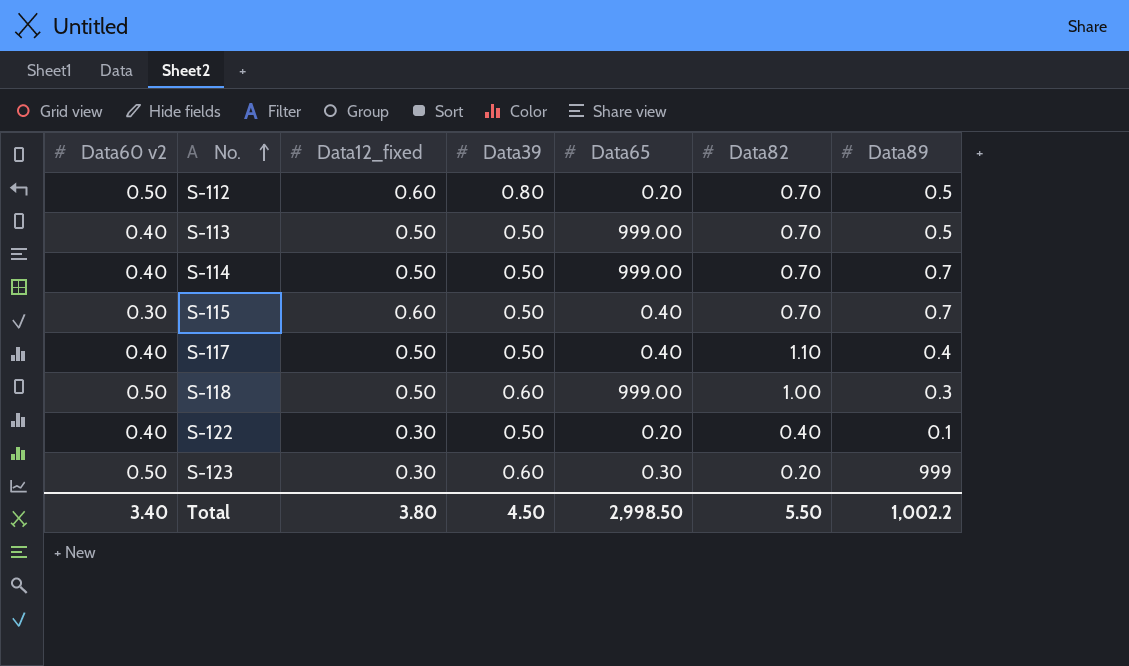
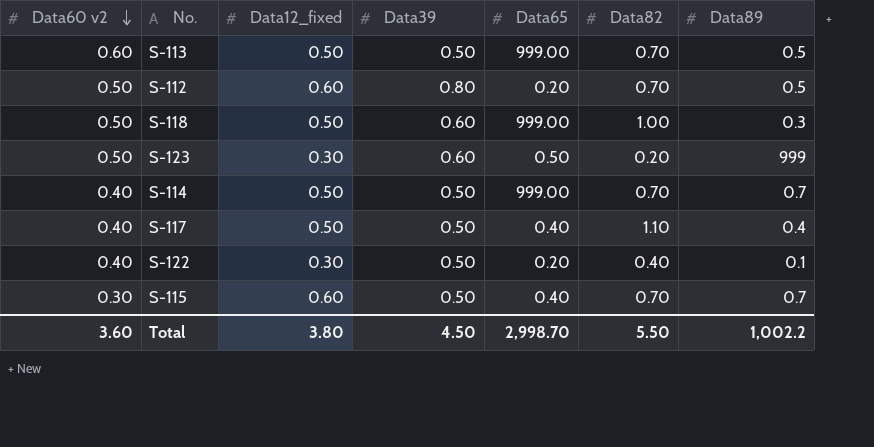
row order: No. ascending -> Data60 v2 descending
S-113 | Data60 v2: 0.40 -> 0.60
S-123 | Data65: 0.30 -> 0.50
Total | Data60 v2: 3.40 -> 3.60
Total | Data65: 2,998.50 -> 2,998.70

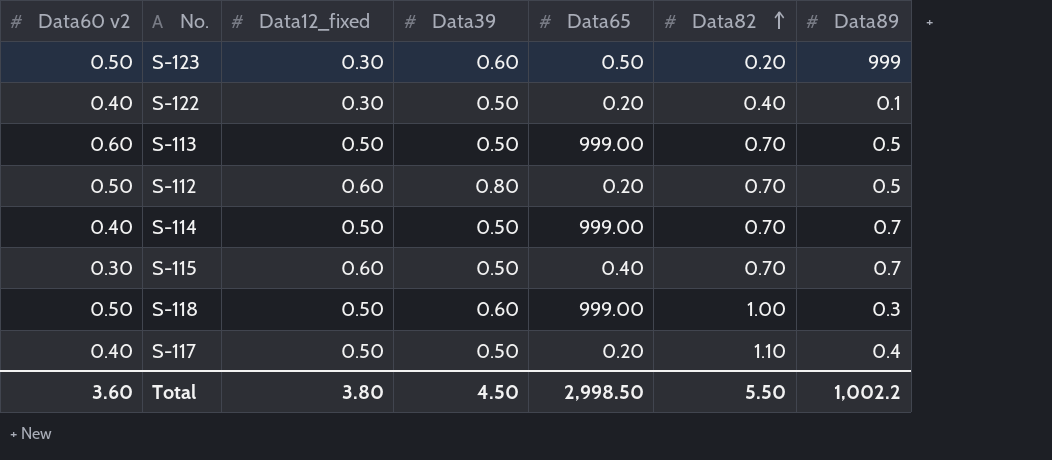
row order: Data60 v2 descending -> Data82 ascending
S-117 | Data65: 0.40 -> 0.20
Total | Data65: 2,998.70 -> 2,998.50

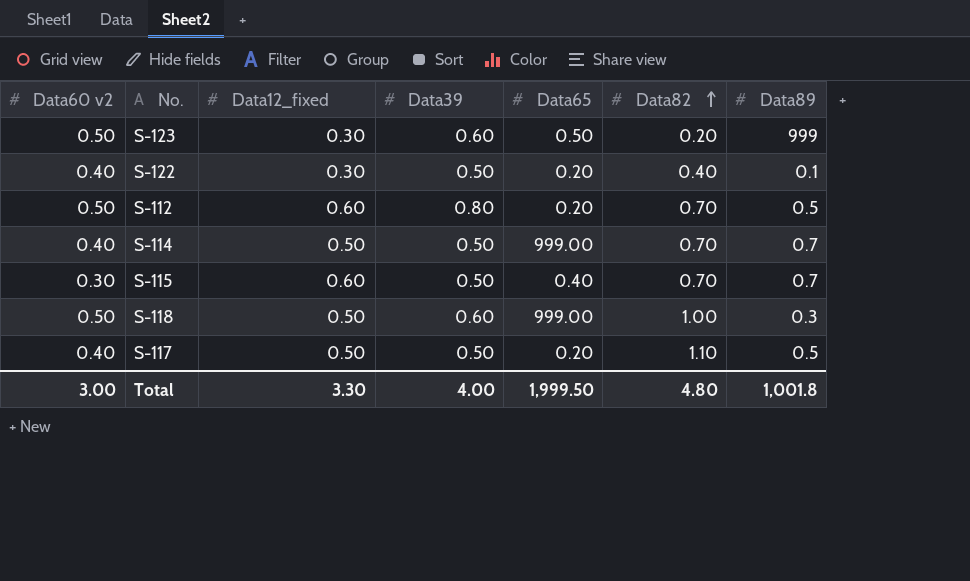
row S-113: 0.60 | 0.50 | 0.50 | 999.00 | 0.70 | 0.5 -> none
S-117 | Data89: 0.4 -> 0.5
Total | Data60 v2: 3.60 -> 3.00
Total | Data12_fixed: 3.80 -> 3.30
Total | Data39: 4.50 -> 4.00
Total | Data65: 2,998.50 -> 1,999.50
Total | Data82: 5.50 -> 4.80
Total | Data89: 1,002.2 -> 1,001.8

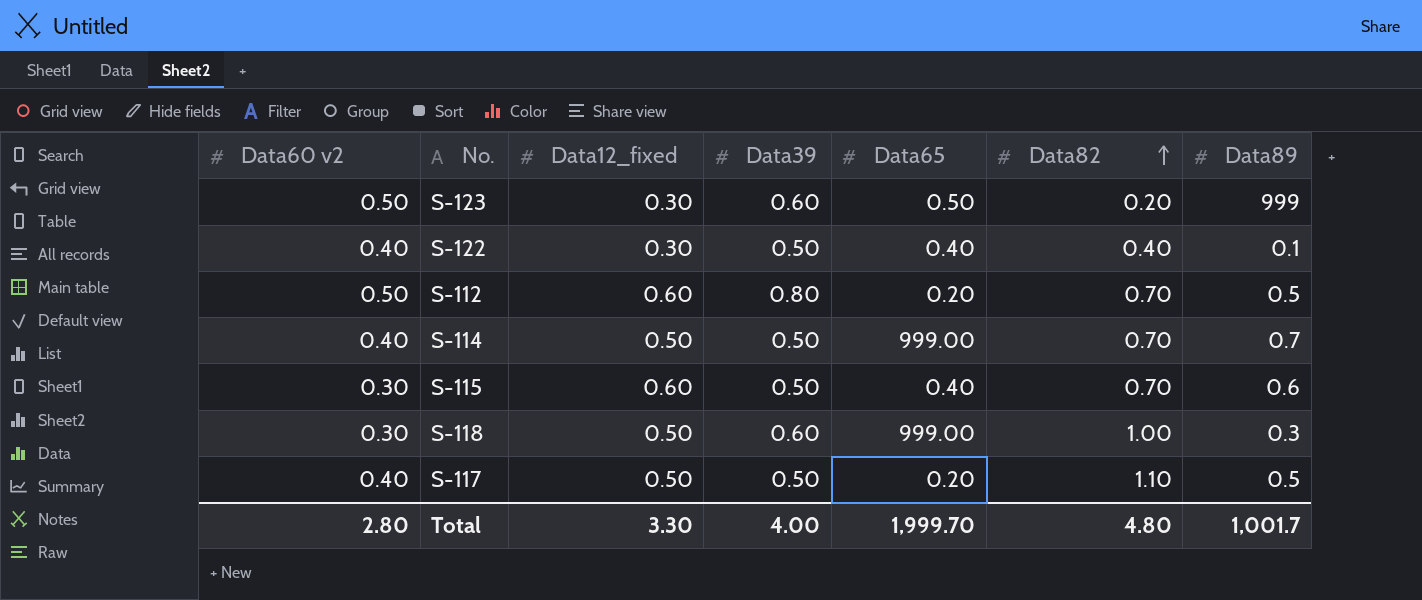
S-122 | Data65: 0.20 -> 0.40
S-115 | Data89: 0.7 -> 0.6
S-118 | Data60 v2: 0.50 -> 0.30
Total | Data60 v2: 3.00 -> 2.80
Total | Data65: 1,999.50 -> 1,999.70
Total | Data89: 1,001.8 -> 1,001.7

